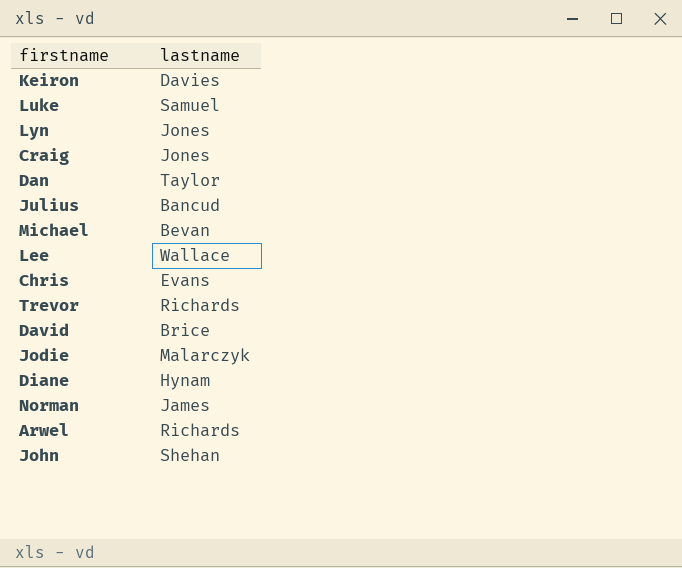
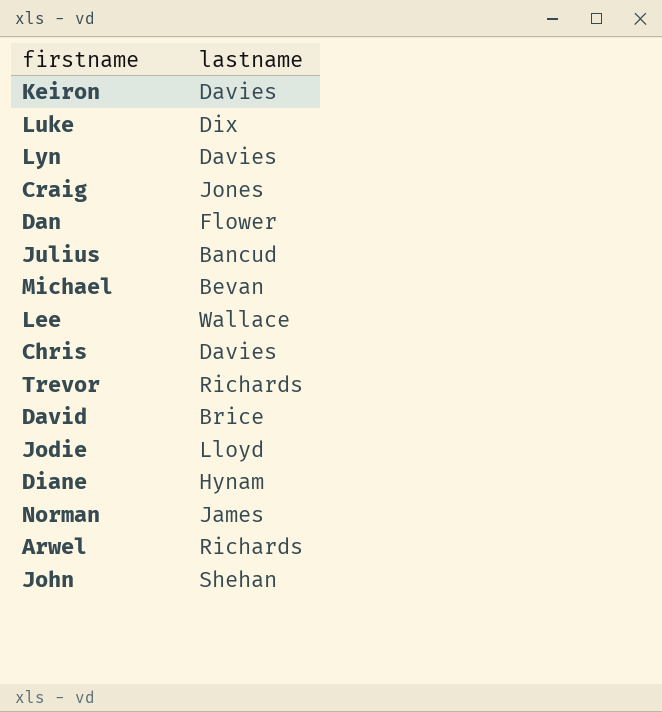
Luke | lastname: Samuel -> Dix
Lyn | lastname: Jones -> Davies
Dan | lastname: Taylor -> Flower
Chris | lastname: Evans -> Davies
Jodie | lastname: Malarczyk -> Lloyd

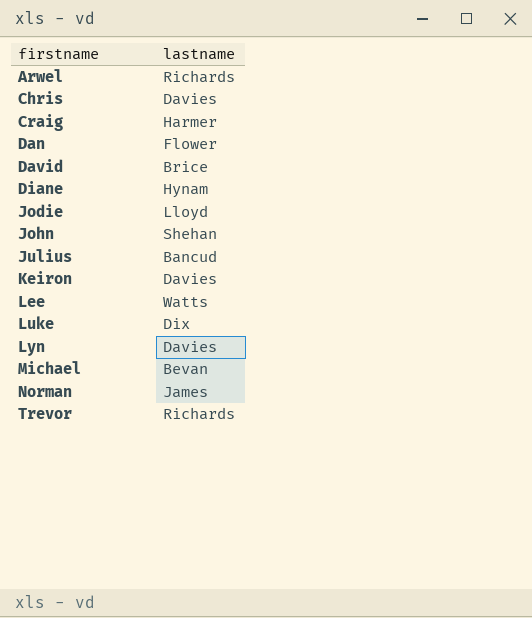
row order: none -> firstname ascending
Craig | lastname: Jones -> Harmer
Lee | lastname: Wallace -> Watts

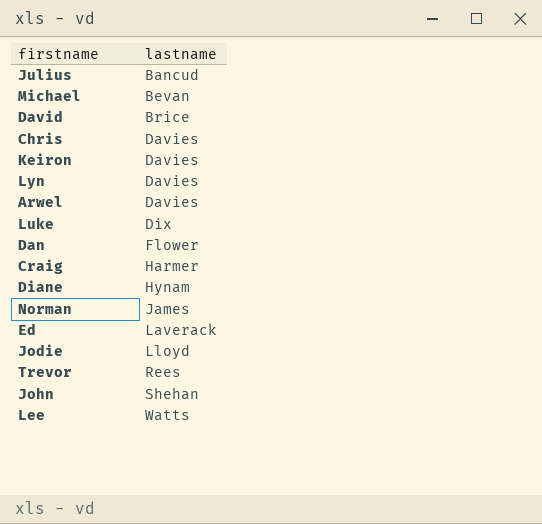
row order: firstname ascending -> lastname ascending
Arwel | lastname: Richards -> Davies
row Ed: none -> Laverack
Trevor | lastname: Richards -> Rees

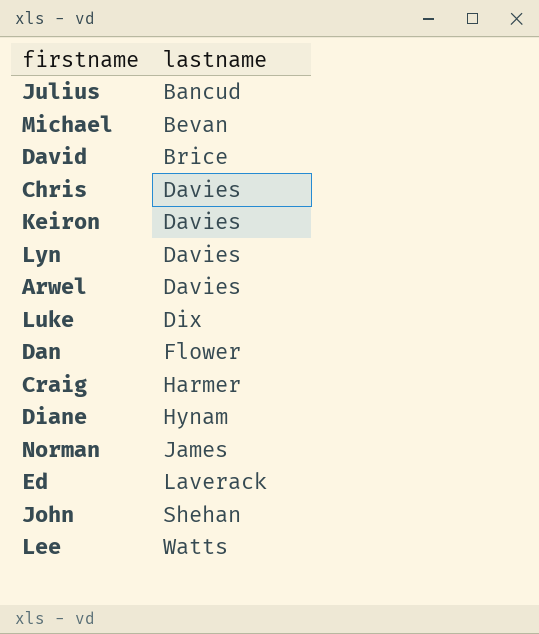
row Jodie: Lloyd -> none
row Trevor: Rees -> none

